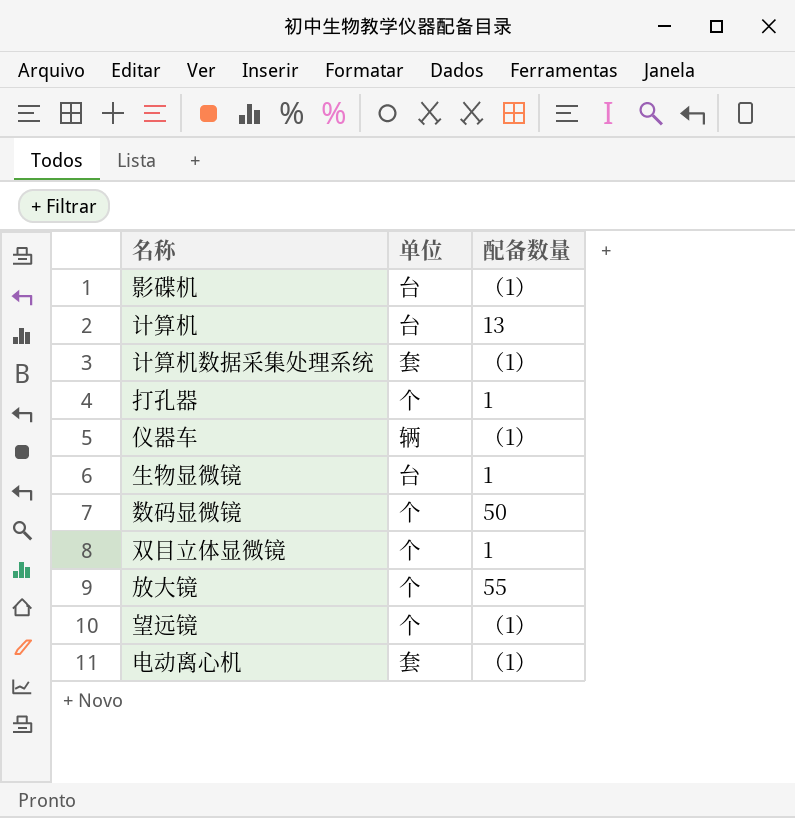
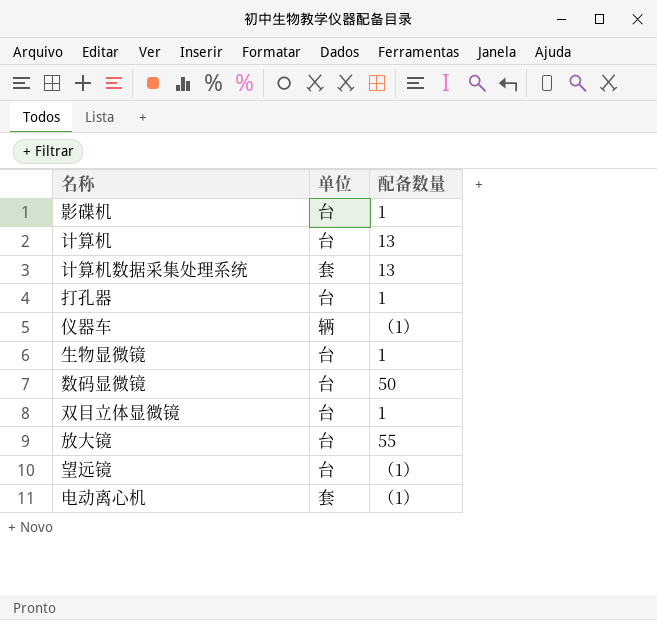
影碟机 | 配备数量: （1） -> 1
计算机数据采集处理系统 | 配备数量: （1） -> 13
打孔器 | 单位: 个 -> 台
数码显微镜 | 单位: 个 -> 台
双目立体显微镜 | 单位: 个 -> 台
放大镜 | 单位: 个 -> 台
望远镜 | 单位: 个 -> 台

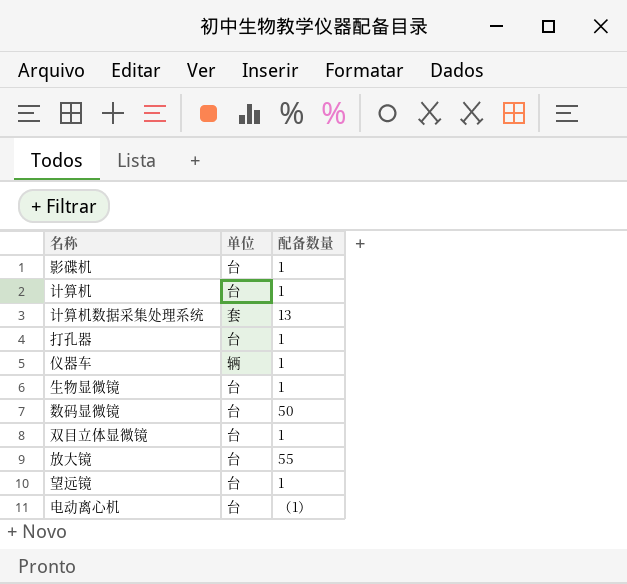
计算机 | 配备数量: 13 -> 1
仪器车 | 配备数量: （1） -> 1
望远镜 | 配备数量: （1） -> 1
电动离心机 | 单位: 套 -> 台

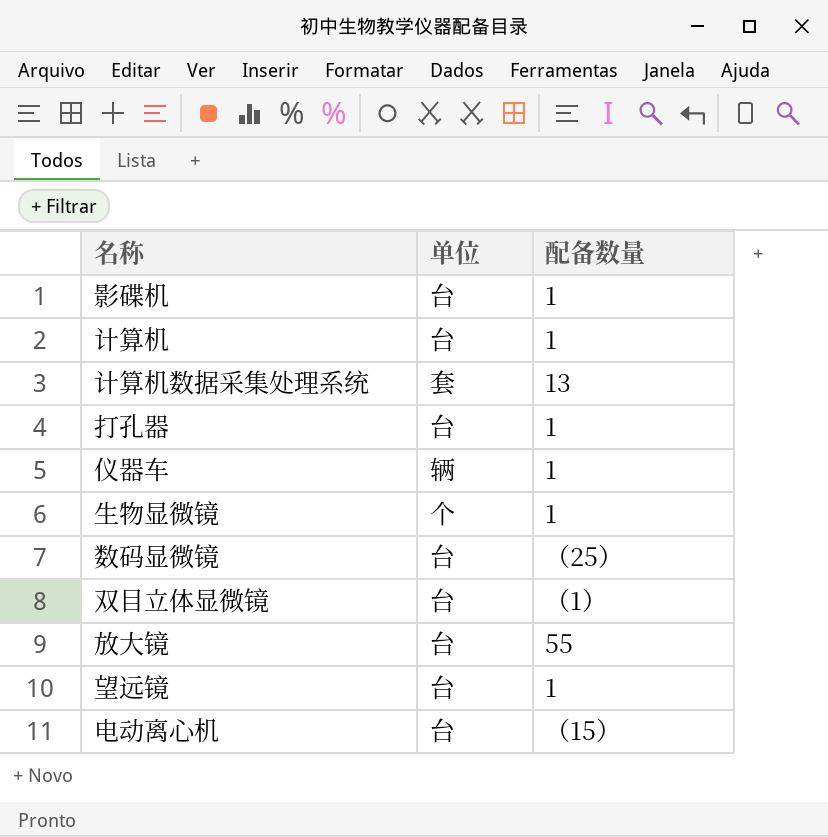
生物显微镜 | 单位: 台 -> 个
数码显微镜 | 配备数量: 50 -> （25）
双目立体显微镜 | 配备数量: 1 -> （1）
电动离心机 | 配备数量: （1） -> （15）

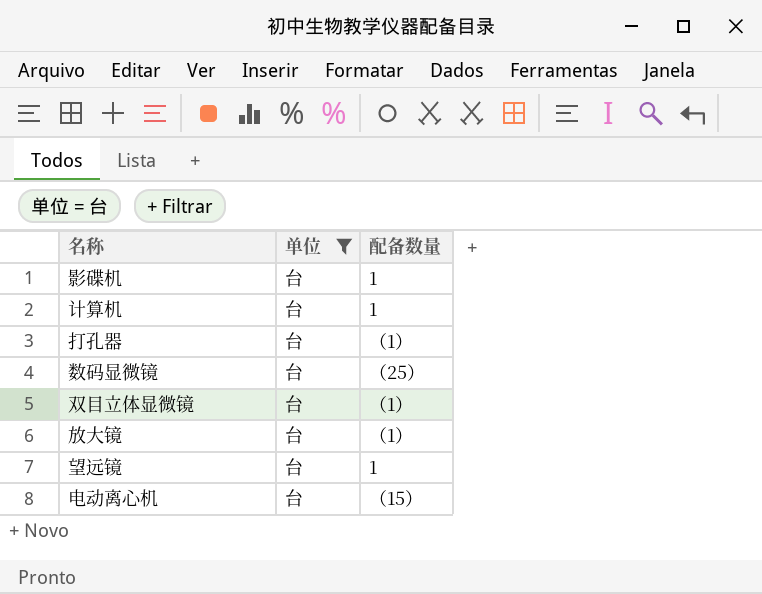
filter: none -> 单位 = 台
打孔器 | 配备数量: 1 -> （1）
放大镜 | 配备数量: 55 -> （1）

